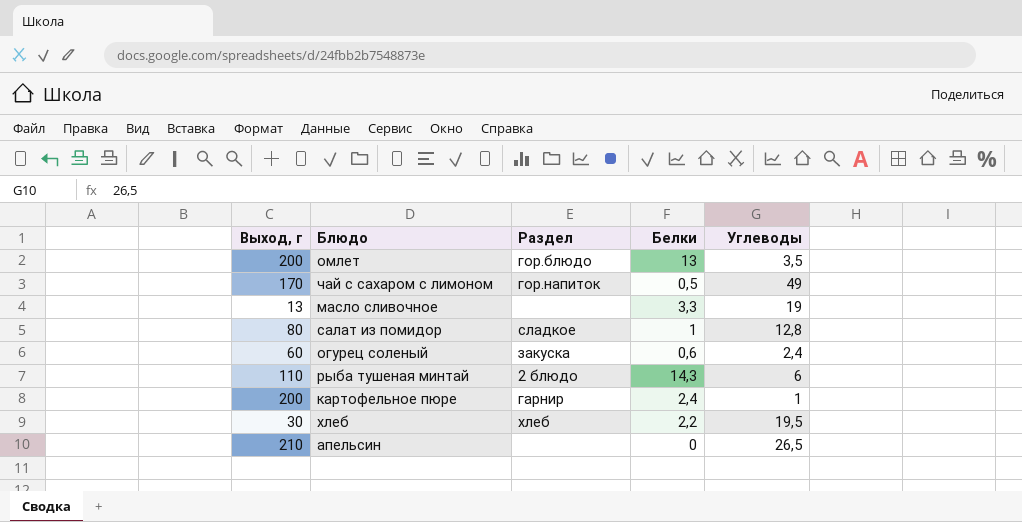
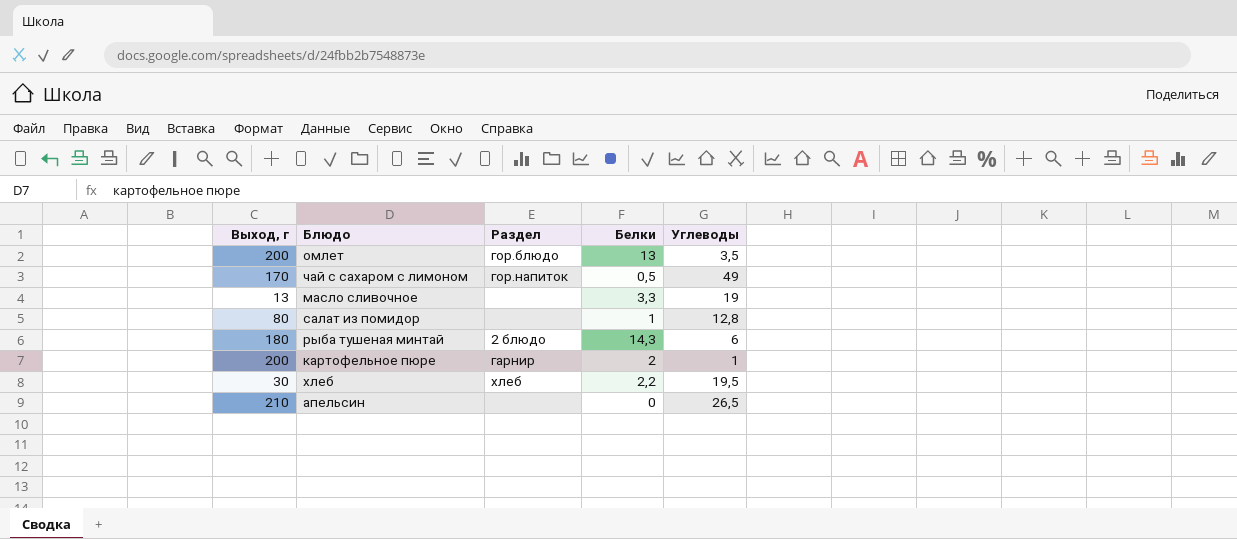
row огурец соленый: 60 | закуска | 0,6 | 2,4 -> none
салат из помидор | Раздел: сладкое -> none
рыба тушеная минтай | Выход, г: 110 -> 180
картофельное пюре | Белки: 2,4 -> 2

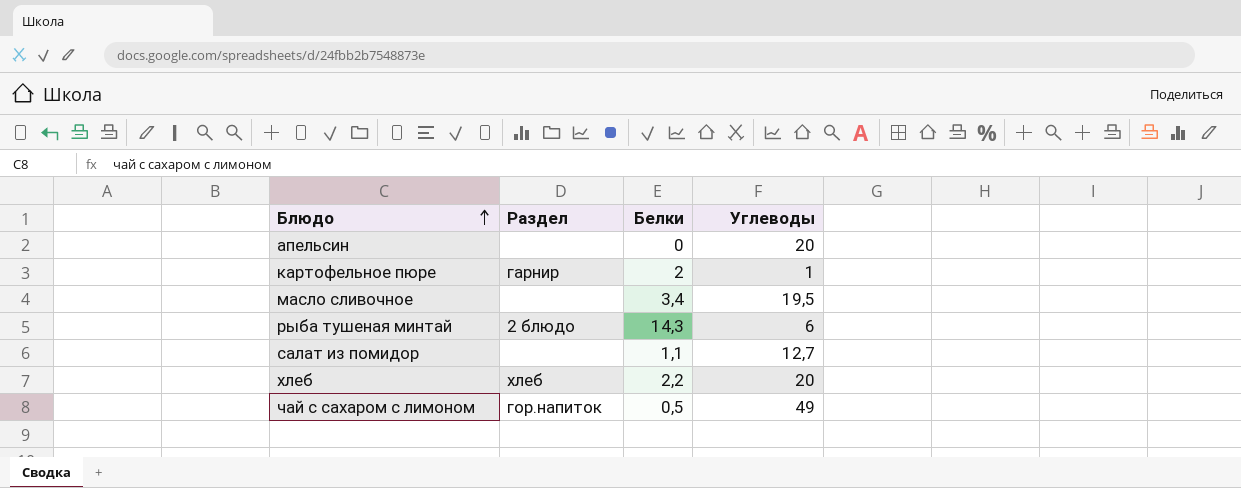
row order: none -> Блюдо ascending
column Выход, г | position: 1 -> none
row омлет: 200 | гор.блюдо | 13 | 3,5 -> none
апельсин | Углеводы: 26,5 -> 20
масло сливочное | Белки: 3,3 -> 3,4
масло сливочное | Углеводы: 19 -> 19,5
салат из помидор | Белки: 1 -> 1,1
салат из помидор | Углеводы: 12,8 -> 12,7
хлеб | Углеводы: 19,5 -> 20

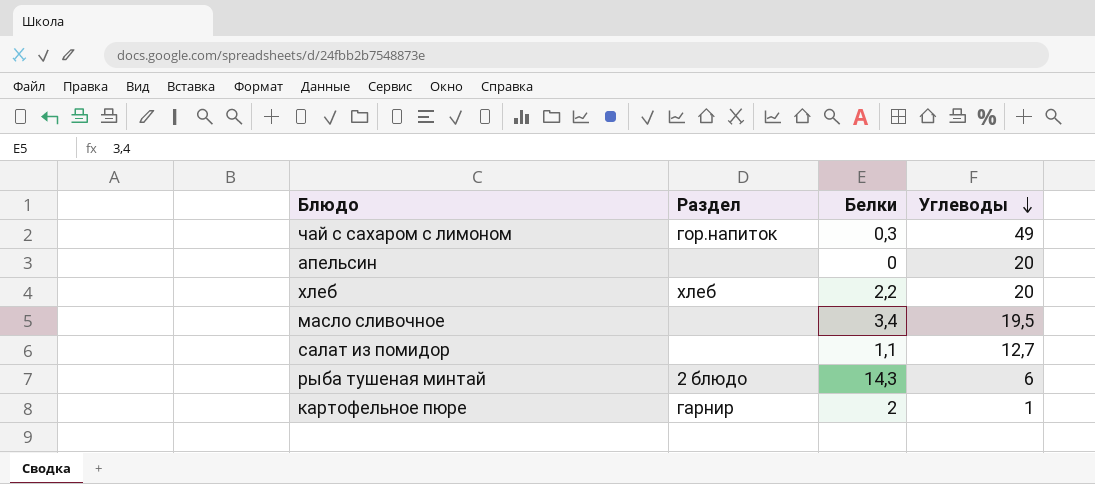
row order: Блюдо ascending -> Углеводы descending
чай с сахаром с лимоном | Белки: 0,5 -> 0,3

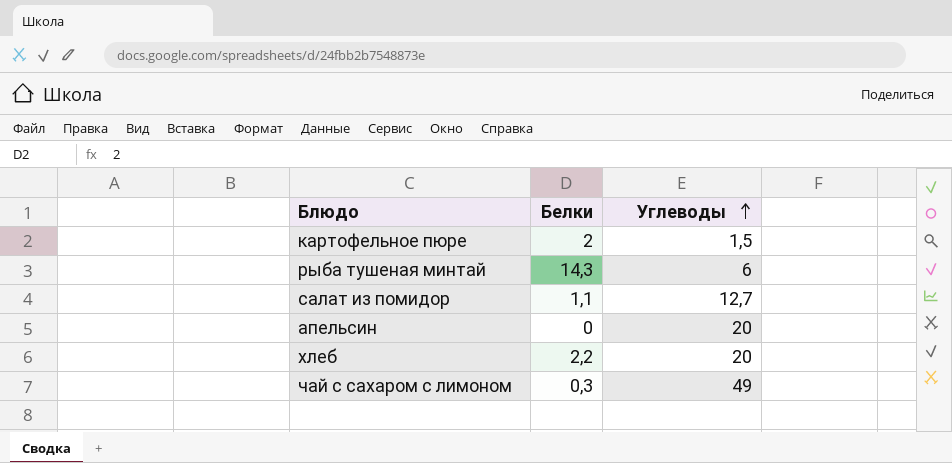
row order: Углеводы descending -> Углеводы ascending
column Раздел | position: 2 -> none
row масло сливочное: none | 3,4 | 19,5 -> none
картофельное пюре | Углеводы: 1 -> 1,5

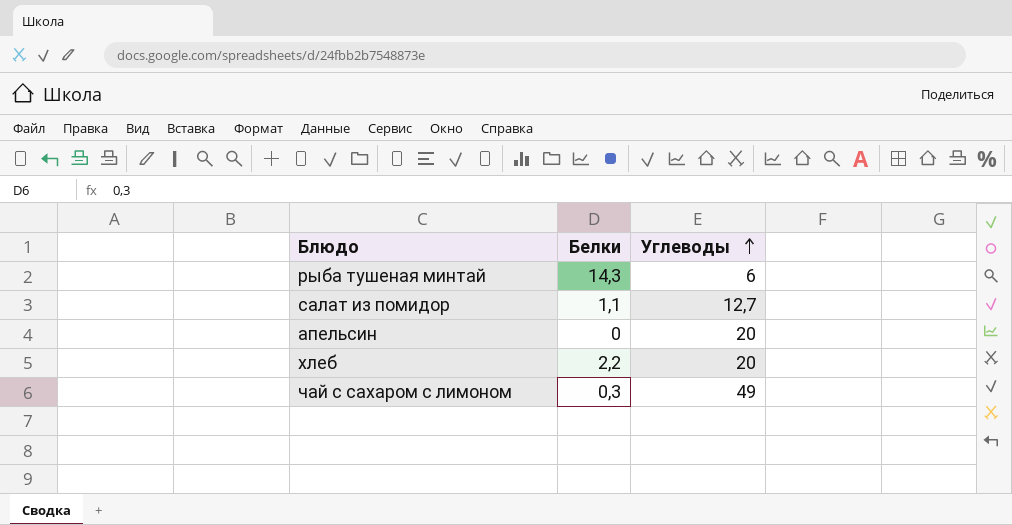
row картофельное пюре: 2 | 1,5 -> none

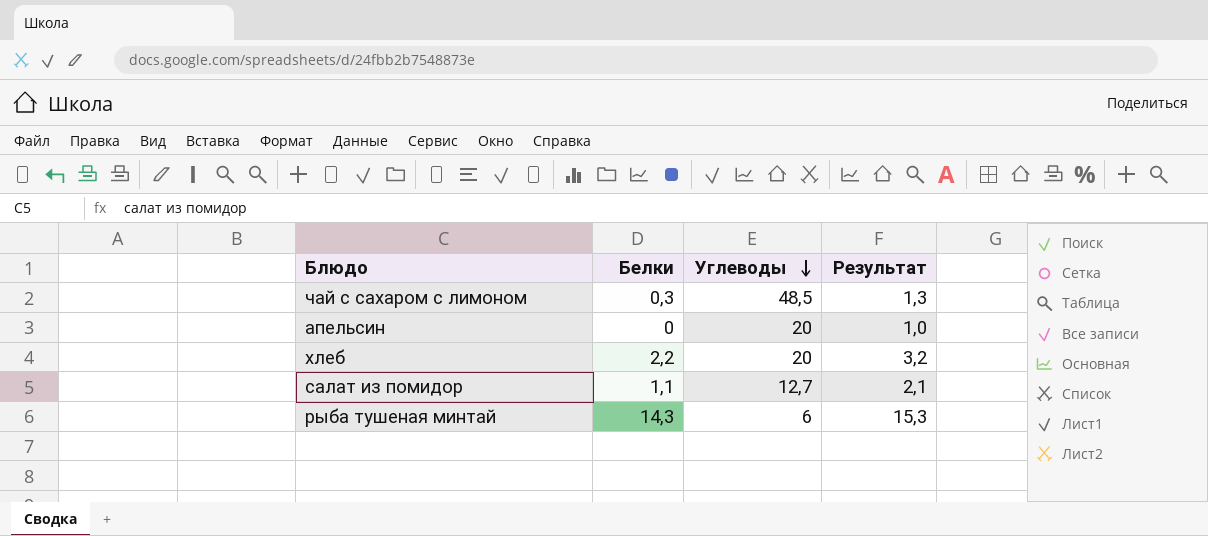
row order: Углеводы ascending -> Углеводы descending
column Результат | formula: none -> [Белки] + 1
чай с сахаром с лимоном | Углеводы: 49 -> 48,5

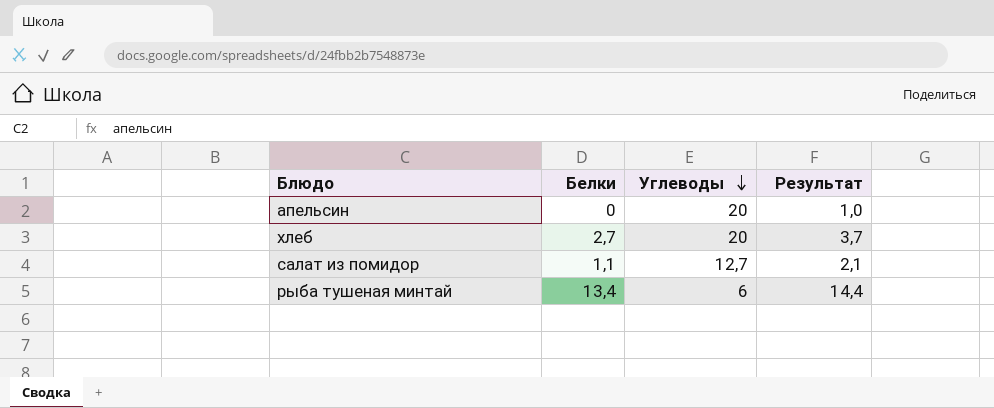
row чай с сахаром с лимоном: 0,3 | 48,5 | 1,3 -> none
хлеб | Белки: 2,2 -> 2,7
хлеб | Результат: 3,2 -> 3,7
рыба тушеная минтай | Белки: 14,3 -> 13,4
рыба тушеная минтай | Результат: 15,3 -> 14,4

